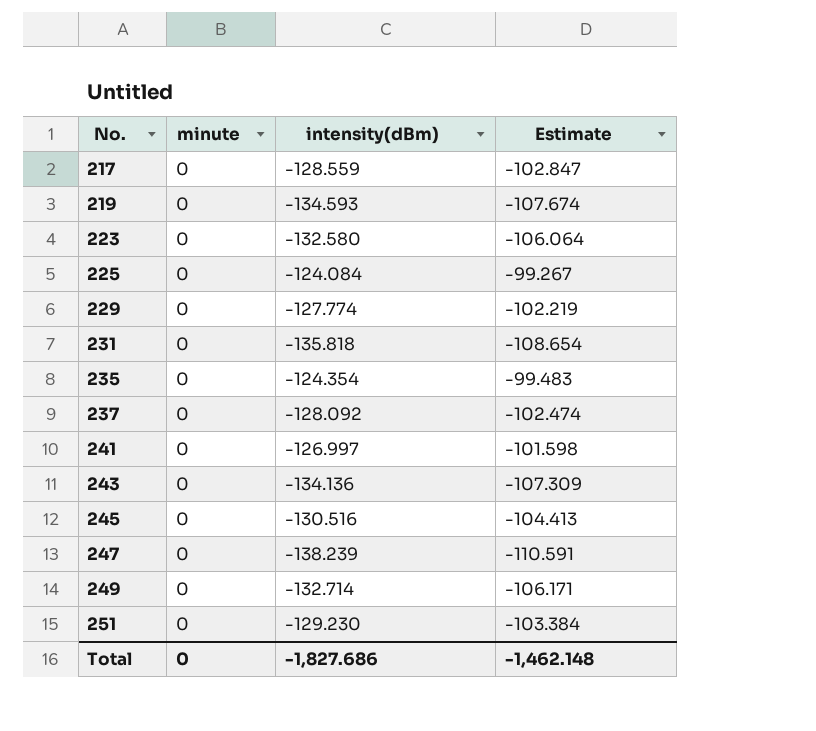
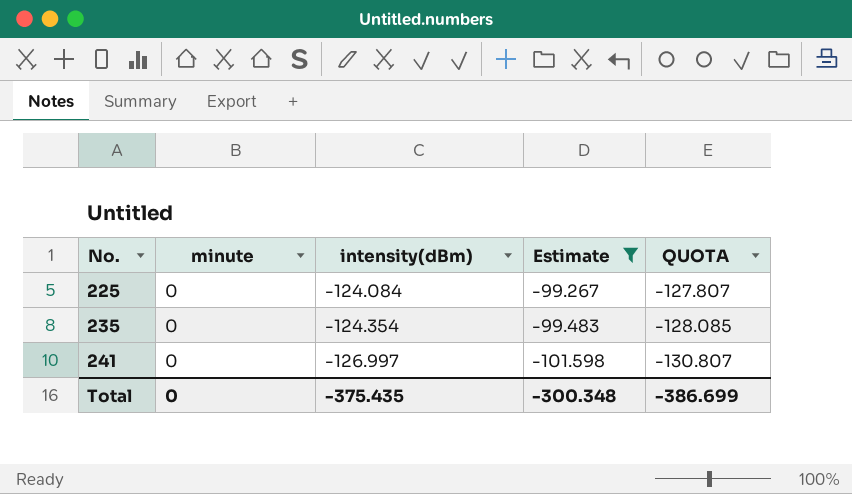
filter: none -> Estimate >= -101.598
column QUOTA | formula: none -> [intensity(dBm)] * 1.03
Total | intensity(dBm): -1,827.686 -> -375.435
Total | Estimate: -1,462.148 -> -300.348

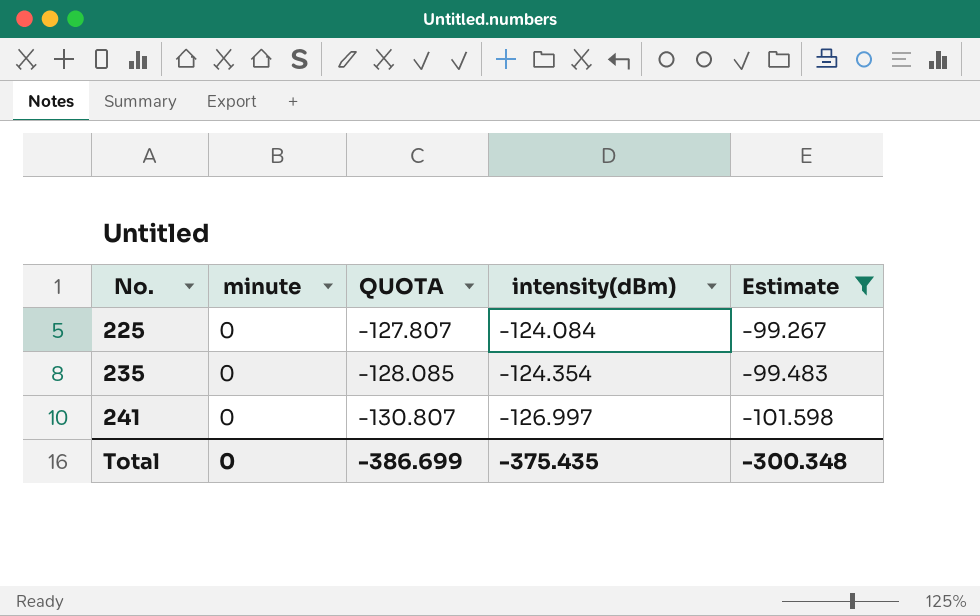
column QUOTA | position: 5 -> 3

